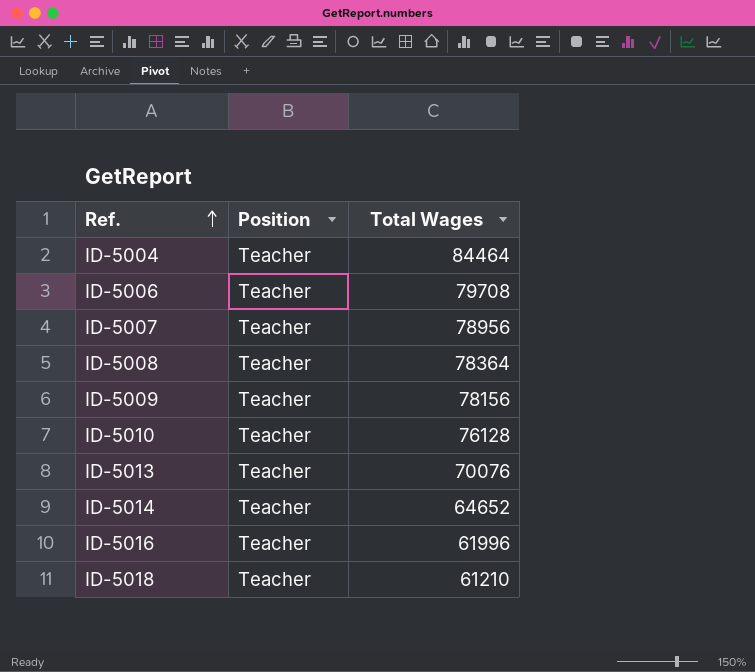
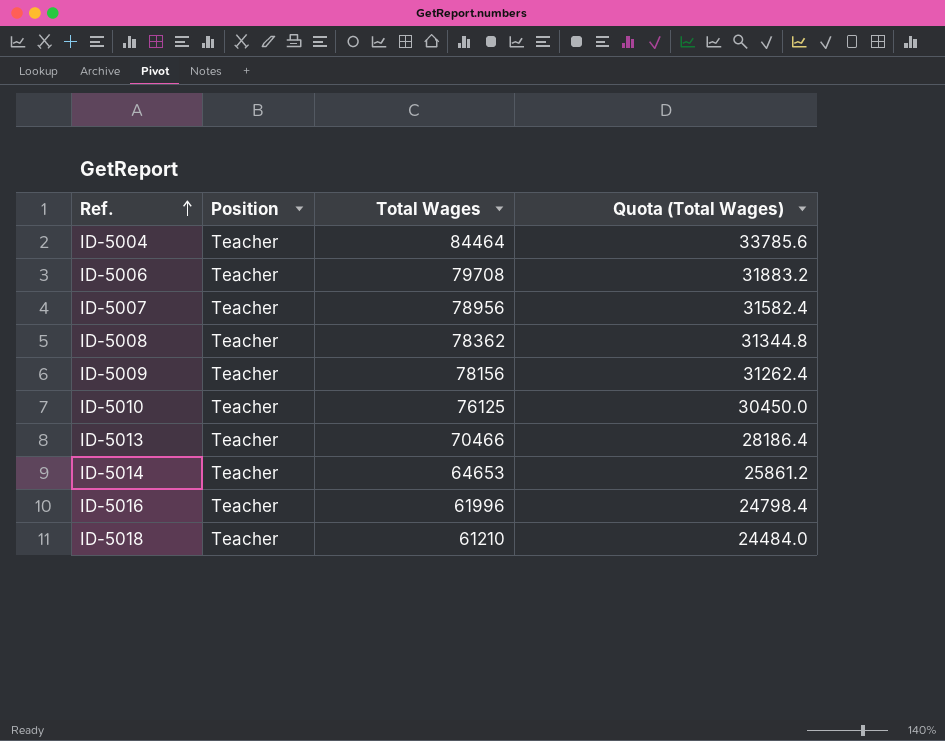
column Quota (Total Wages) | formula: none -> [Total Wages] * 0.4
ID-5008 | Total Wages: 78364 -> 78362
ID-5010 | Total Wages: 76128 -> 76125
ID-5013 | Total Wages: 70076 -> 70466
ID-5014 | Total Wages: 64652 -> 64653

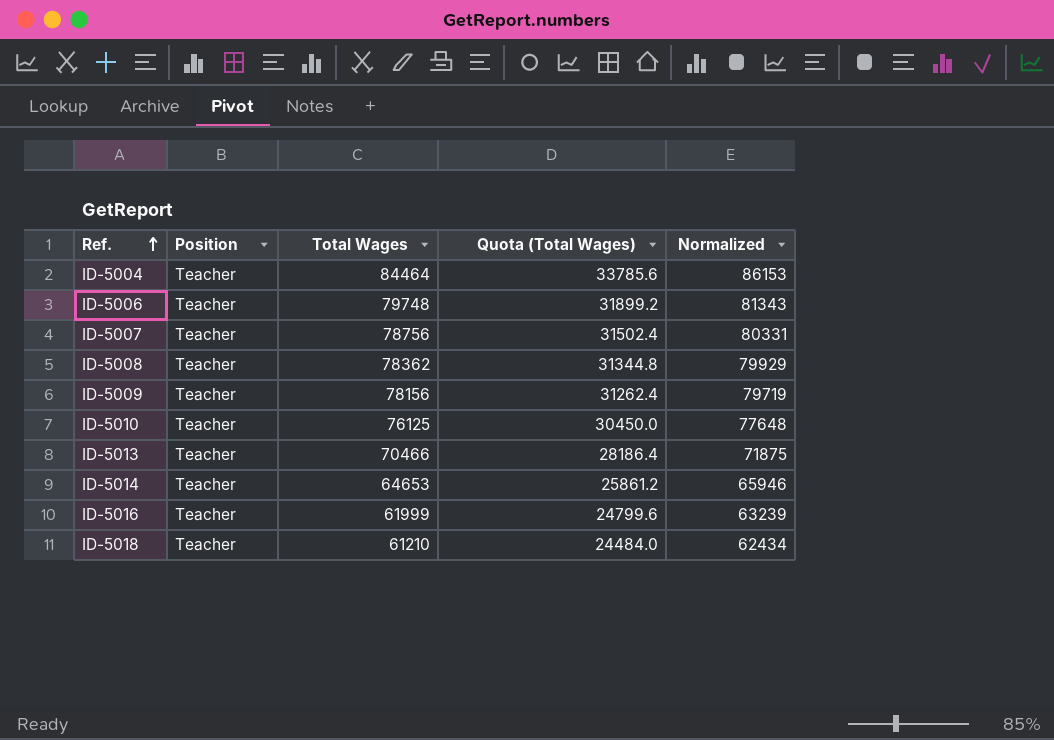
column Normalized | formula: none -> [Total Wages] * 1.02
ID-5006 | Total Wages: 79708 -> 79748
ID-5006 | Quota (Total Wages): 31883.2 -> 31899.2
ID-5007 | Total Wages: 78956 -> 78756
ID-5007 | Quota (Total Wages): 31582.4 -> 31502.4
ID-5016 | Total Wages: 61996 -> 61999
ID-5016 | Quota (Total Wages): 24798.4 -> 24799.6

